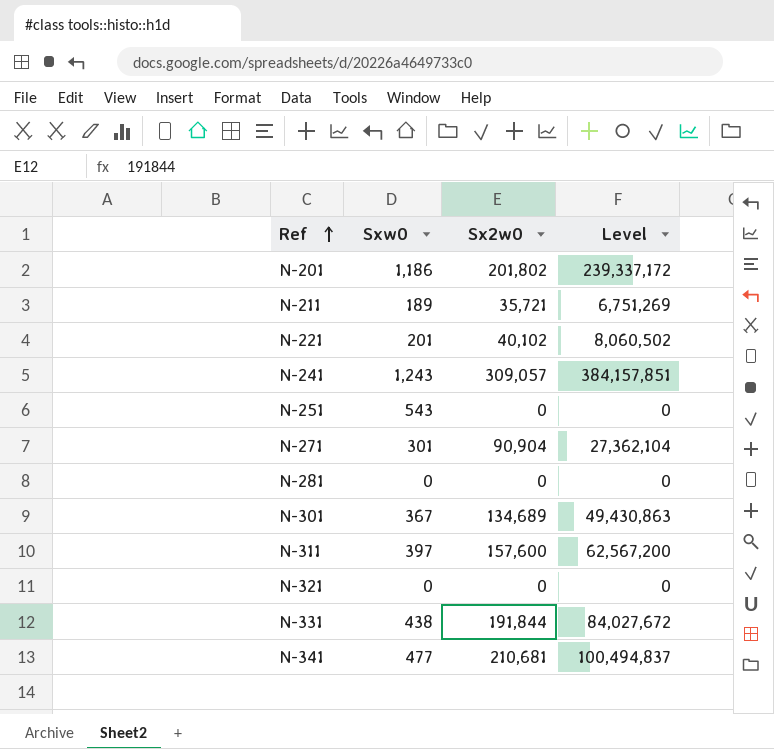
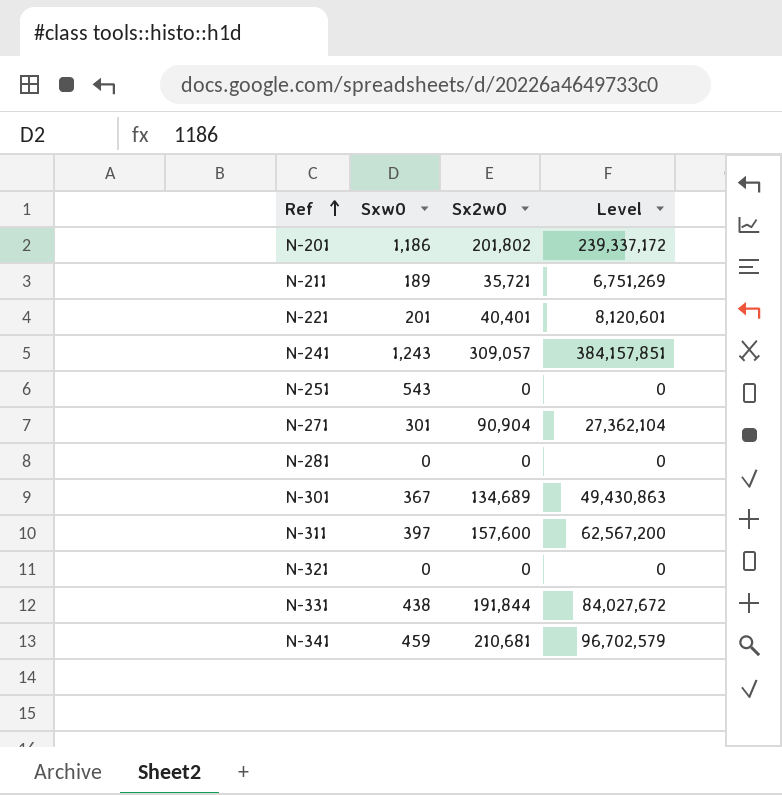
N-221 | Sx2w0: 40,102 -> 40,401
N-221 | Level: 8,060,502 -> 8,120,601
N-341 | Sxw0: 477 -> 459
N-341 | Level: 100,494,837 -> 96,702,579

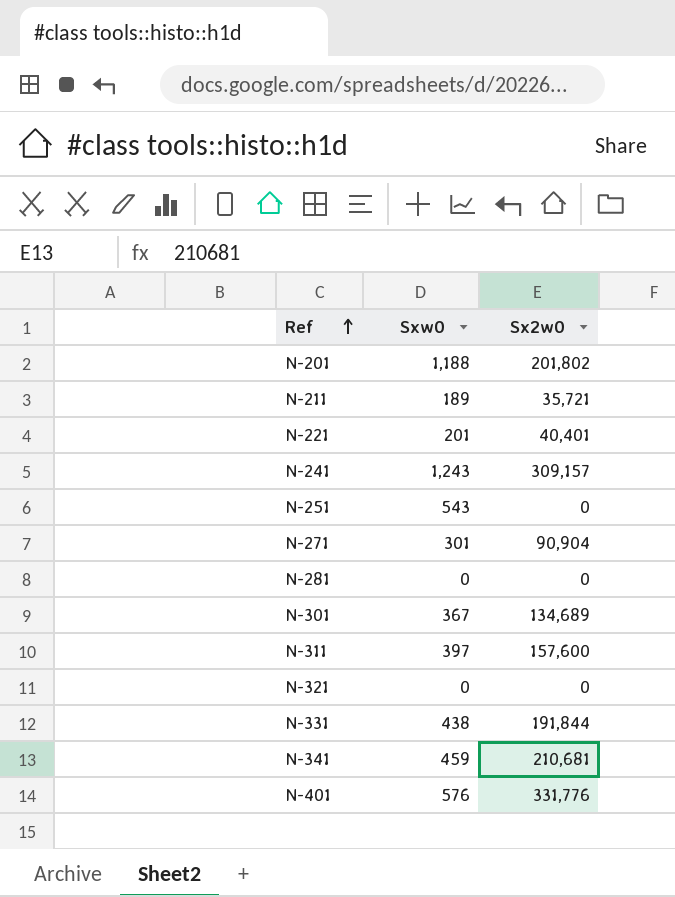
column Level | formula: [Sxw0] * [Sx2w0] -> none
N-201 | Sxw0: 1,186 -> 1,188
N-241 | Sx2w0: 309,057 -> 309,157
row N-401: none -> 576 | 331,776

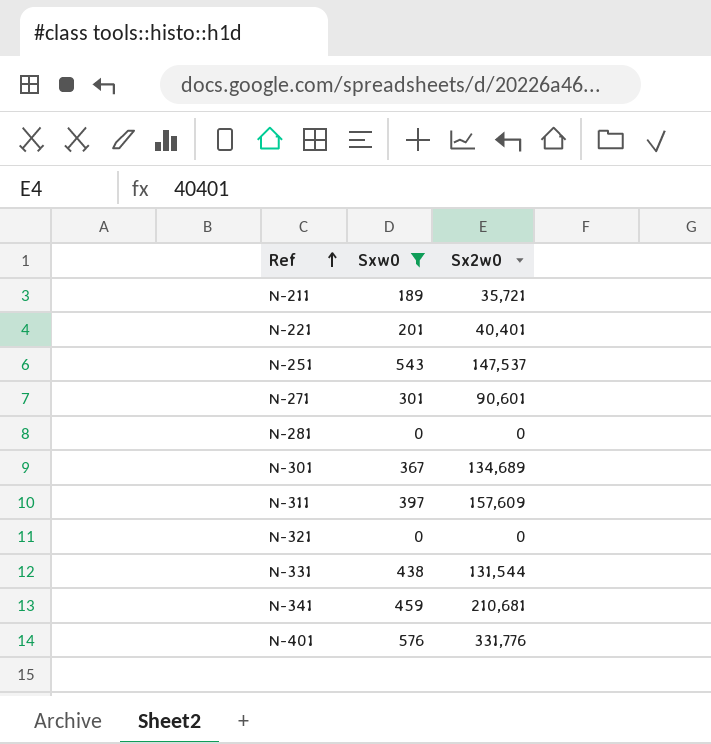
filter: none -> Sxw0 <= 576
N-251 | Sx2w0: 0 -> 147,537
N-271 | Sx2w0: 90,904 -> 90,601
N-311 | Sx2w0: 157,600 -> 157,609
N-331 | Sx2w0: 191,844 -> 131,544

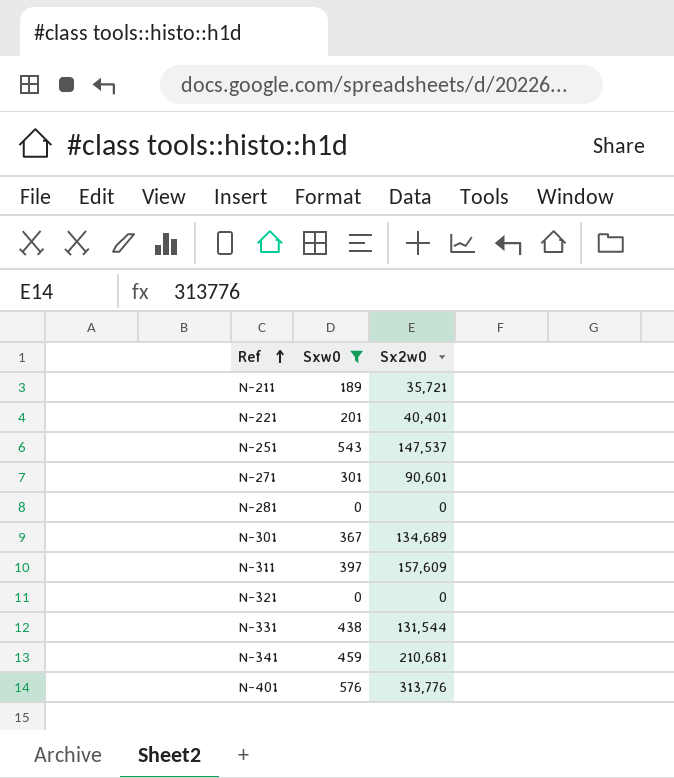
N-401 | Sx2w0: 331,776 -> 313,776

